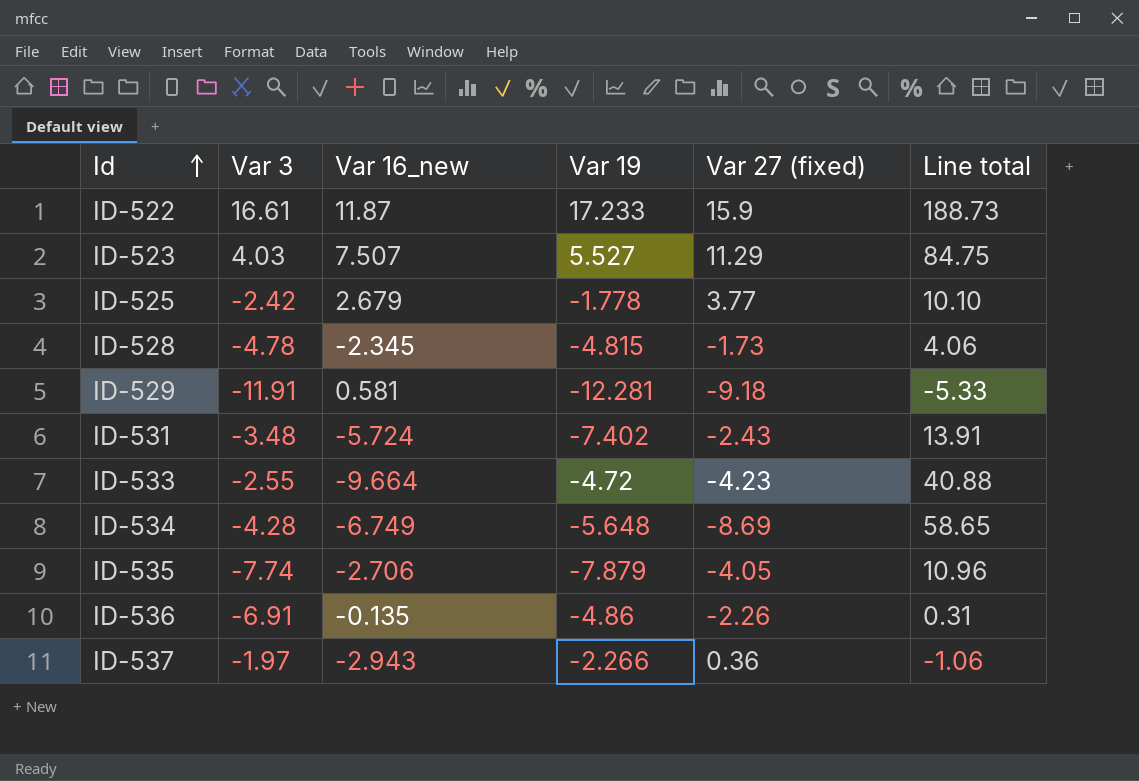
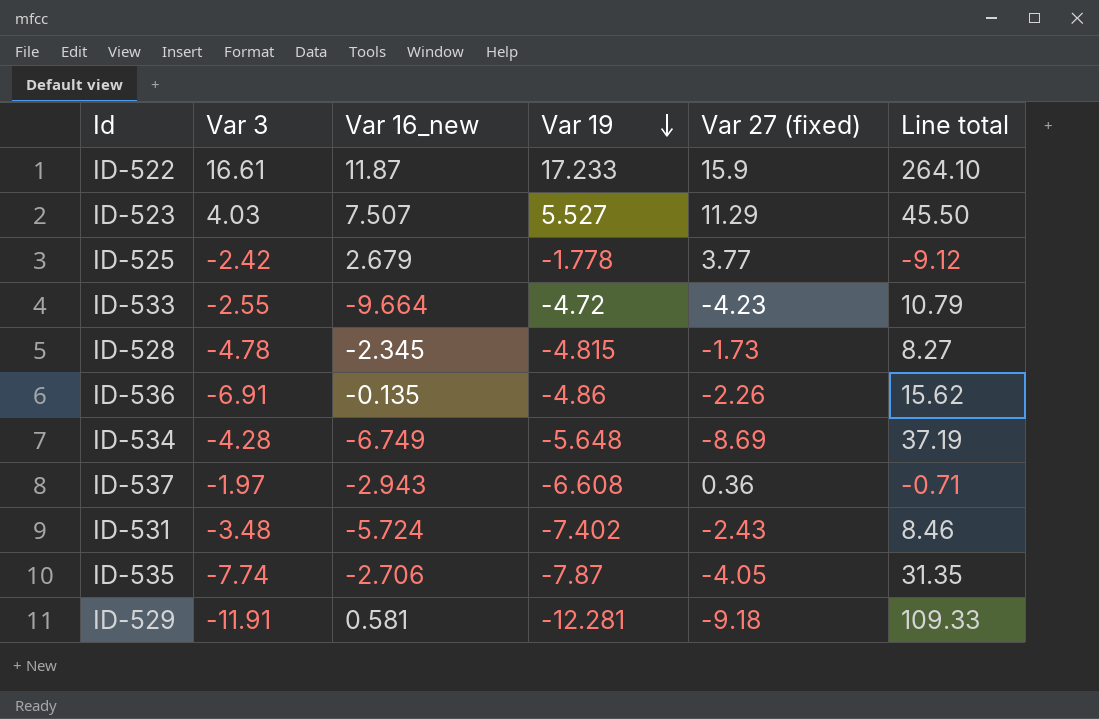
row order: Id ascending -> Var 19 descending
column Line total | formula: [Var 16_new] * [Var 27 (fixed)] -> [Var 3] * [Var 27 (fixed)]
ID-537 | Var 19: -2.266 -> -6.608
ID-535 | Var 19: -7.879 -> -7.87

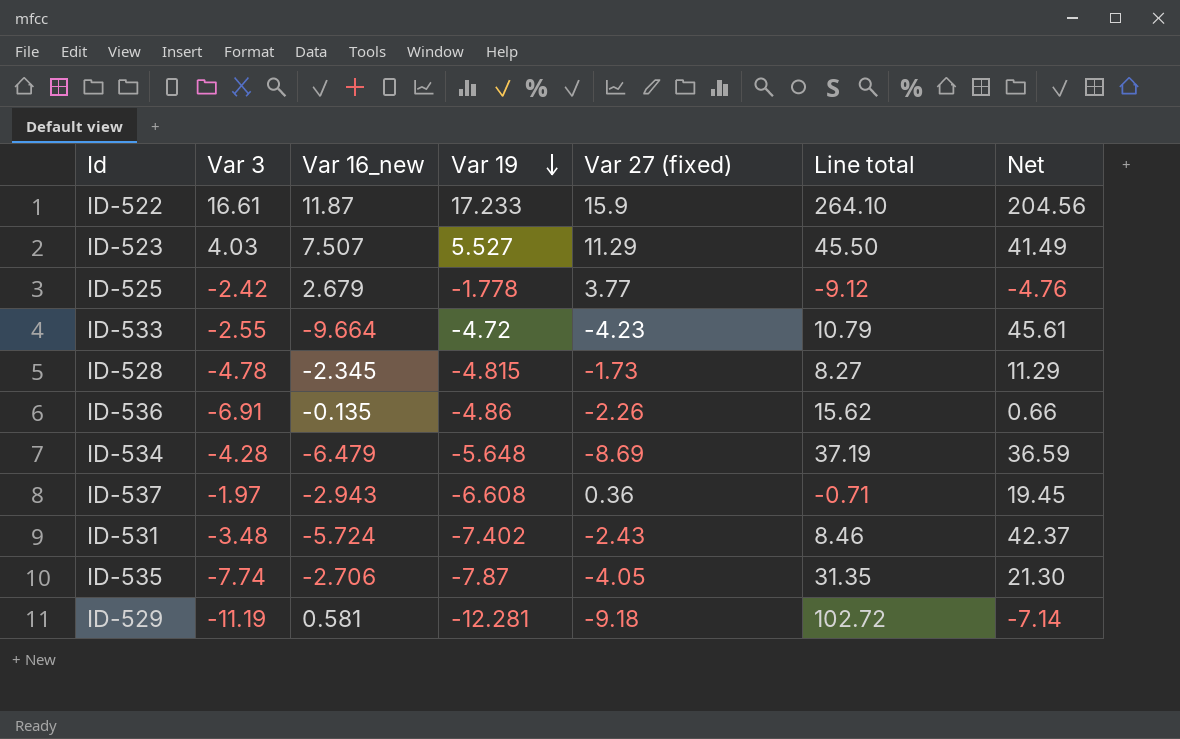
column Net | formula: none -> [Var 16_new] * [Var 19]
ID-534 | Var 16_new: -6.749 -> -6.479
ID-529 | Var 3: -11.91 -> -11.19
ID-529 | Line total: 109.33 -> 102.72

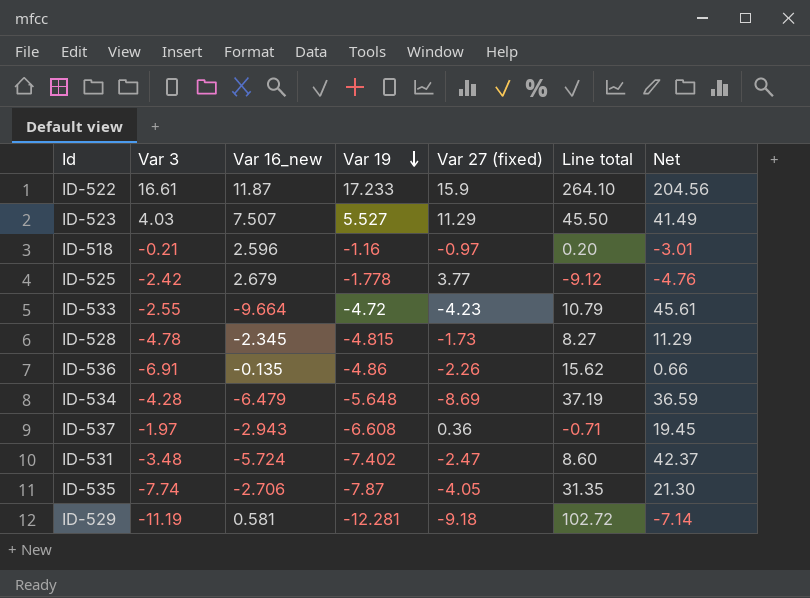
row ID-518: none -> -0.21 | 2.596 | -1.16 | -0.97 | 0.20 | -3.01
ID-531 | Var 27 (fixed): -2.43 -> -2.47
ID-531 | Line total: 8.46 -> 8.60

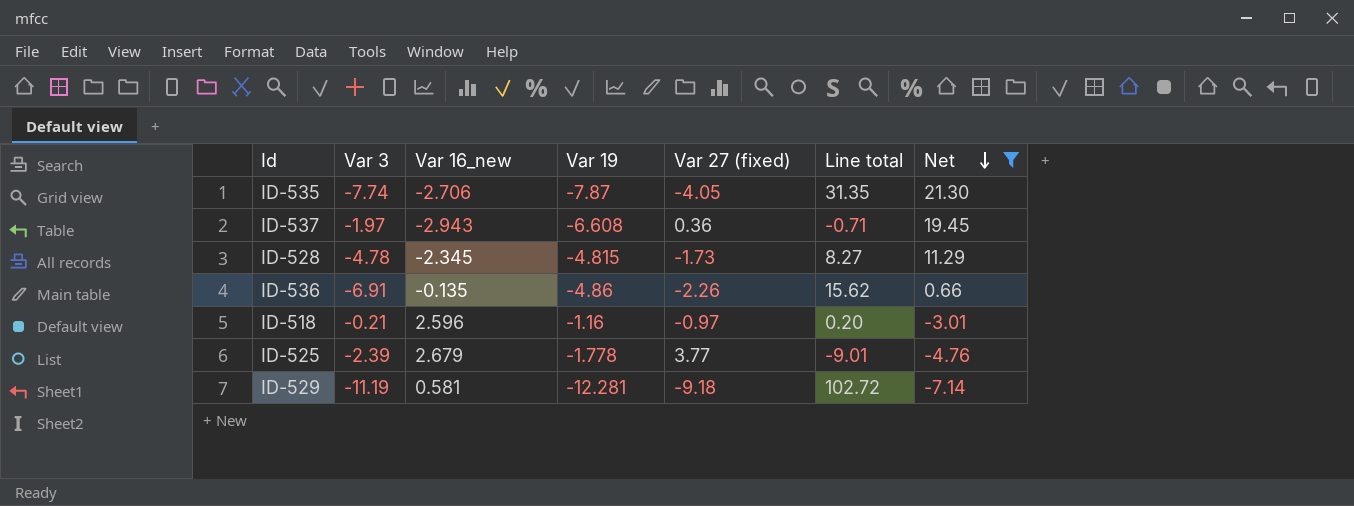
filter: none -> Net <= 21.30
row order: Var 19 descending -> Net descending
ID-525 | Var 3: -2.42 -> -2.39
ID-525 | Line total: -9.12 -> -9.01

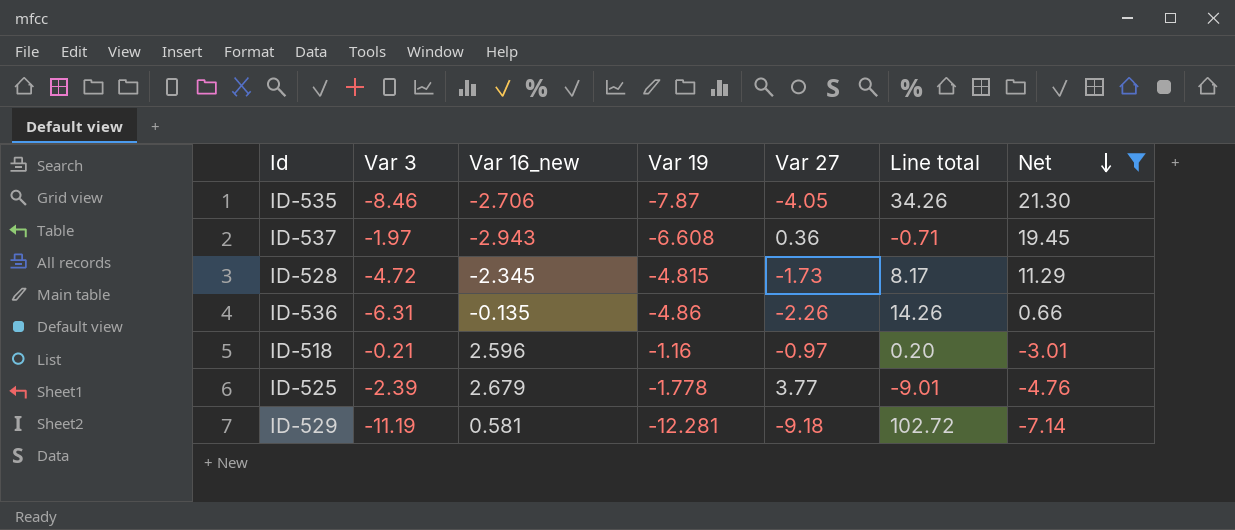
column name: Var 27 (fixed) -> Var 27
ID-535 | Var 3: -7.74 -> -8.46
ID-535 | Line total: 31.35 -> 34.26
ID-528 | Var 3: -4.78 -> -4.72
ID-528 | Line total: 8.27 -> 8.17
ID-536 | Var 3: -6.91 -> -6.31
ID-536 | Line total: 15.62 -> 14.26

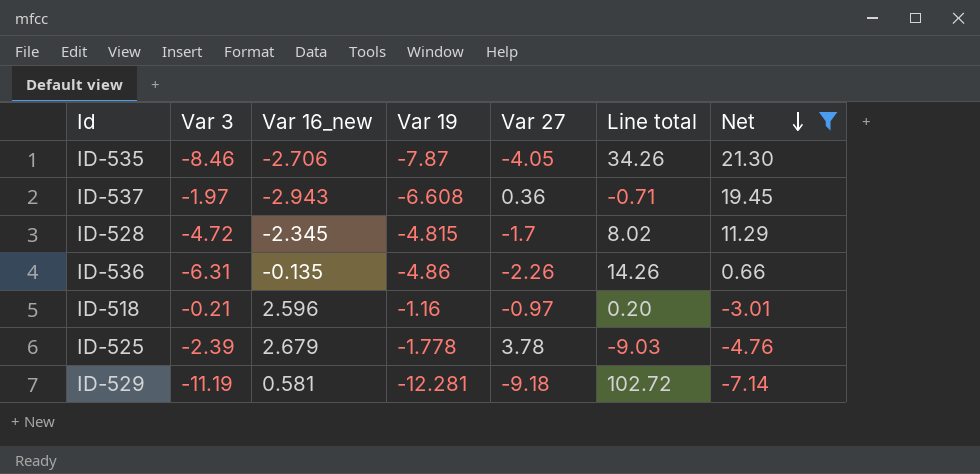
ID-528 | Var 27: -1.73 -> -1.7
ID-528 | Line total: 8.17 -> 8.02
ID-525 | Var 27: 3.77 -> 3.78
ID-525 | Line total: -9.01 -> -9.03

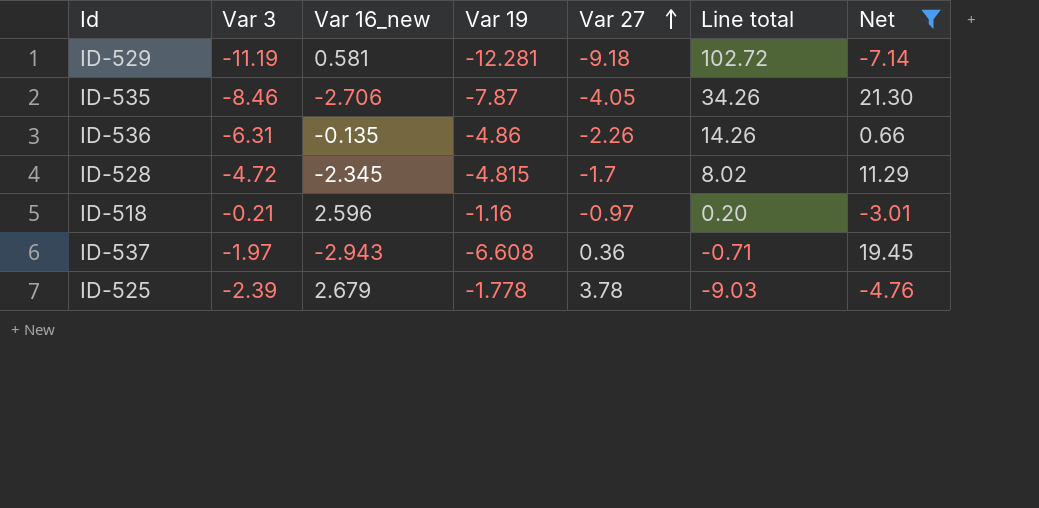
row order: Net descending -> Var 27 ascending

